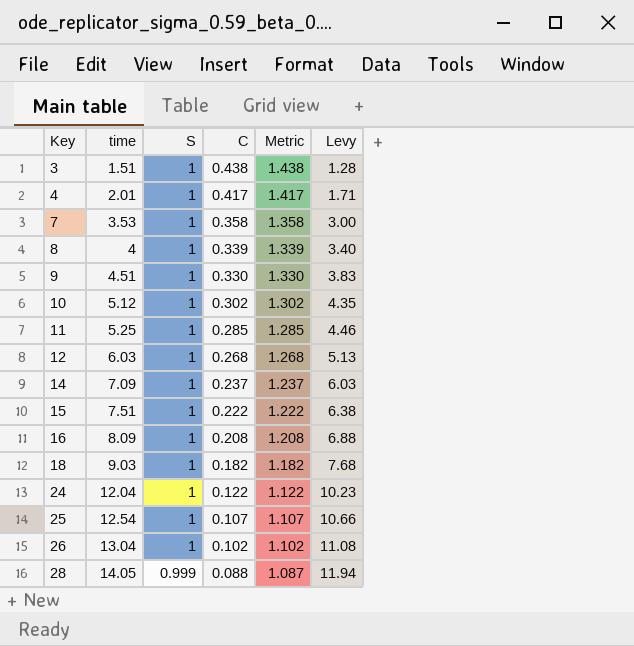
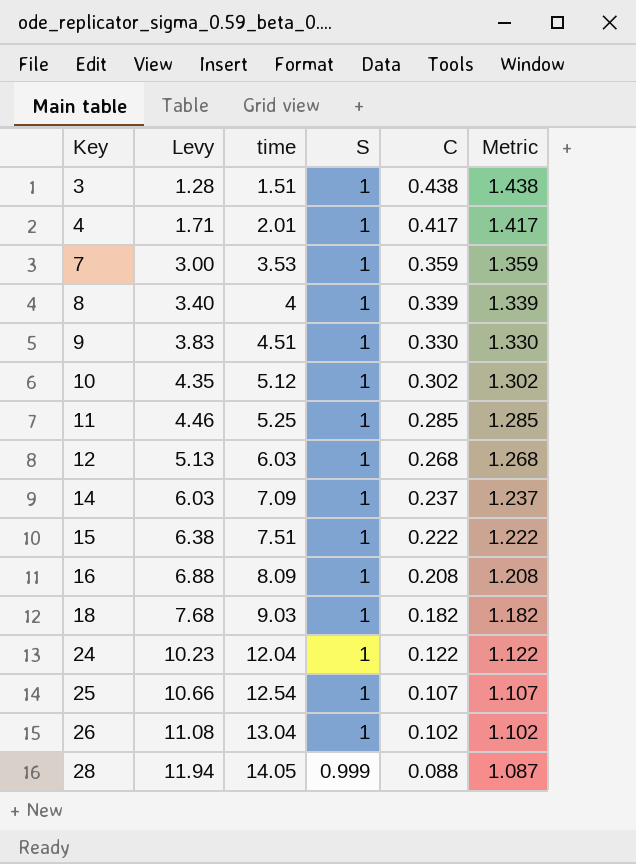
column Levy | position: 6 -> 2
7 | C: 0.358 -> 0.359
7 | Metric: 1.358 -> 1.359

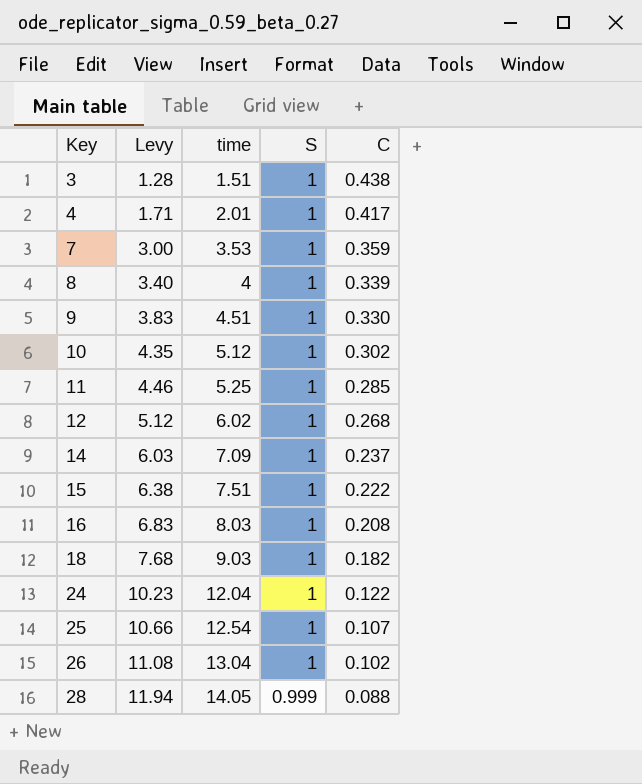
column Metric | formula: [S] + [C] -> none
12 | Levy: 5.13 -> 5.12
12 | time: 6.03 -> 6.02
16 | Levy: 6.88 -> 6.83
16 | time: 8.09 -> 8.03

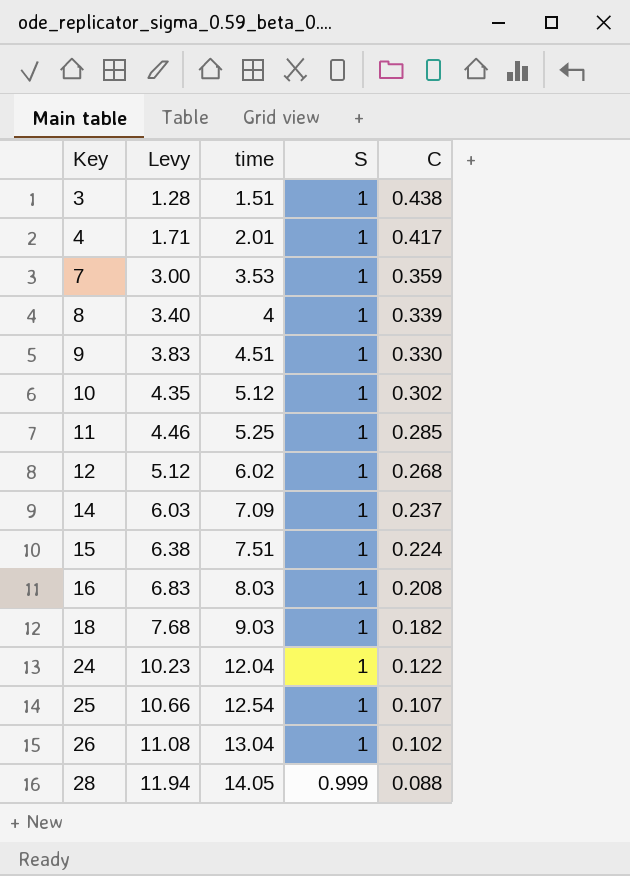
15 | C: 0.222 -> 0.224

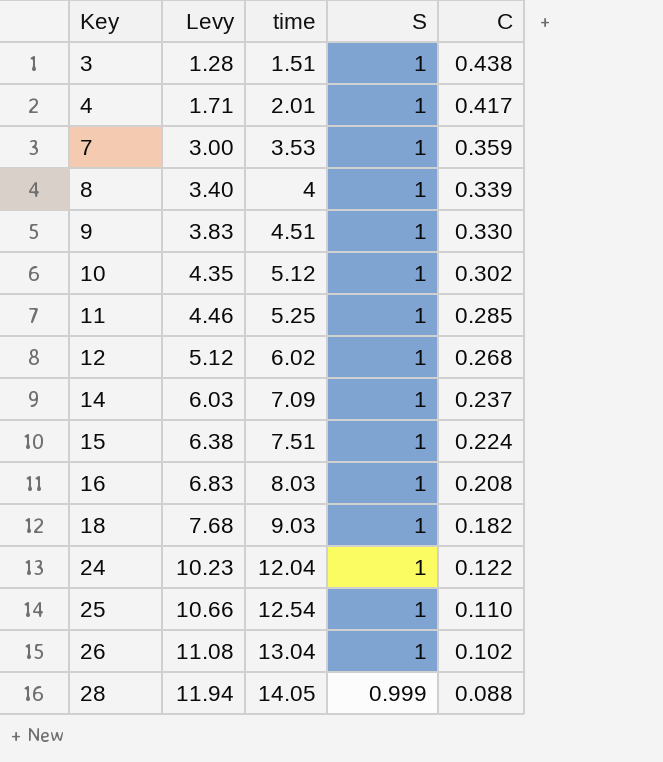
25 | C: 0.107 -> 0.110

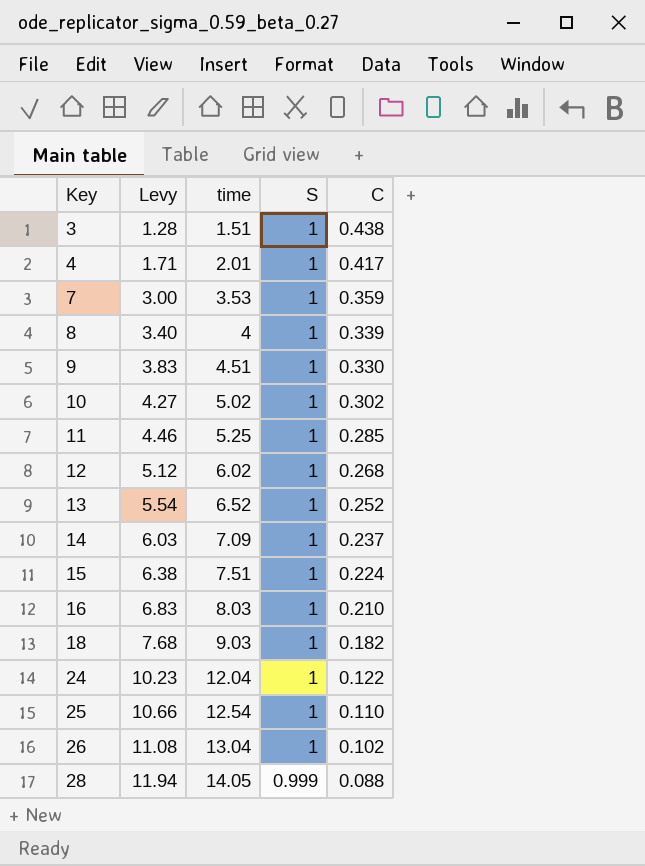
10 | Levy: 4.35 -> 4.27
10 | time: 5.12 -> 5.02
row 13: none -> 5.54 | 6.52 | 1 | 0.252
16 | C: 0.208 -> 0.210

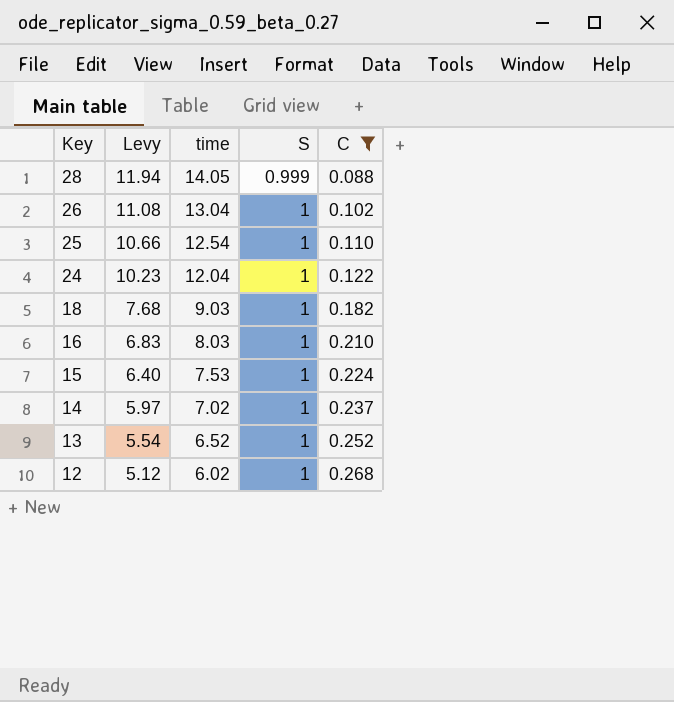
filter: none -> C <= 0.268
row order: Key ascending -> Key descending
15 | Levy: 6.38 -> 6.40
15 | time: 7.51 -> 7.53
14 | Levy: 6.03 -> 5.97
14 | time: 7.09 -> 7.02

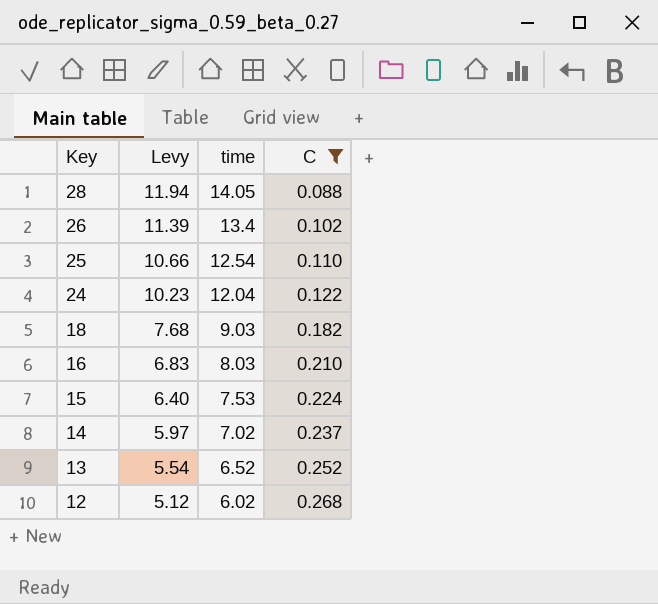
column S | position: 4 -> none
26 | Levy: 11.08 -> 11.39
26 | time: 13.04 -> 13.4

